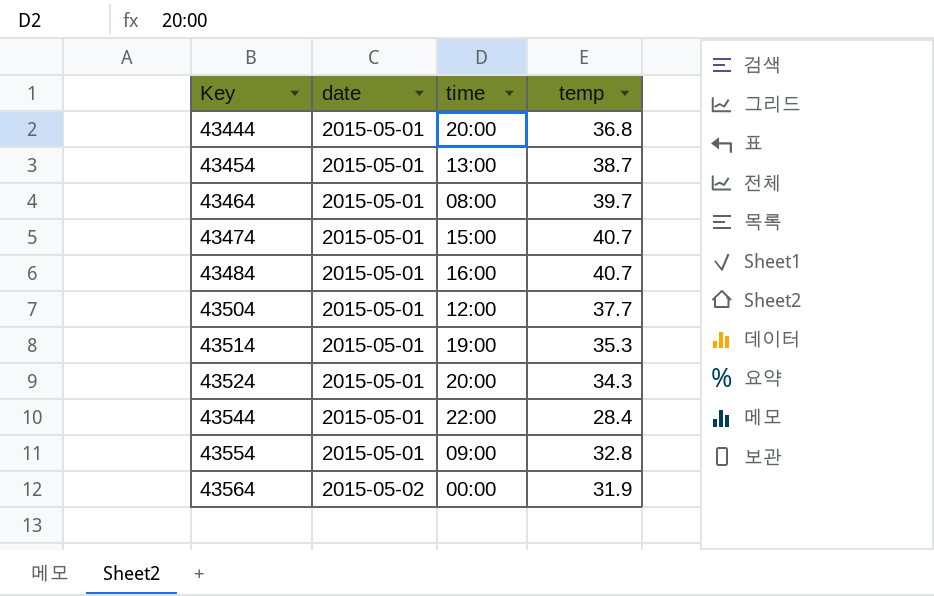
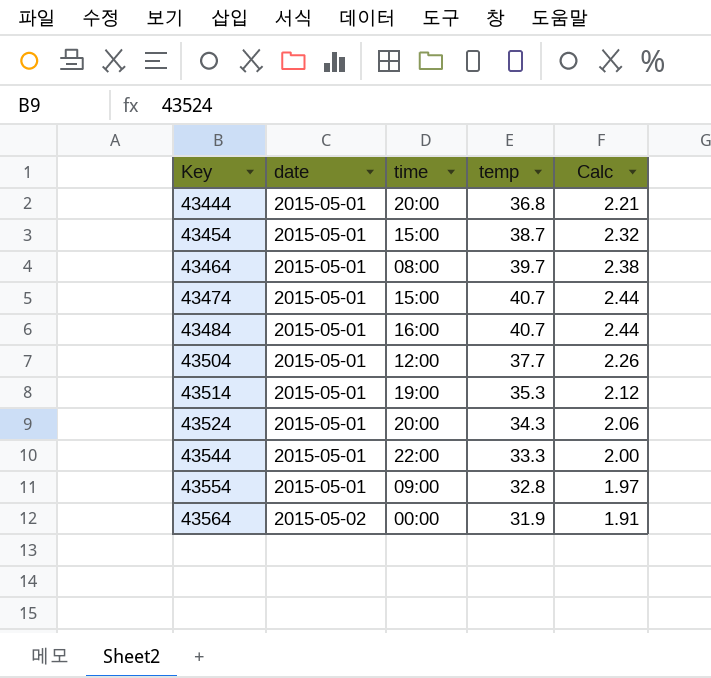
column Calc | formula: none -> [temp] * 0.06
43454 | time: 13:00 -> 15:00
43544 | temp: 28.4 -> 33.3

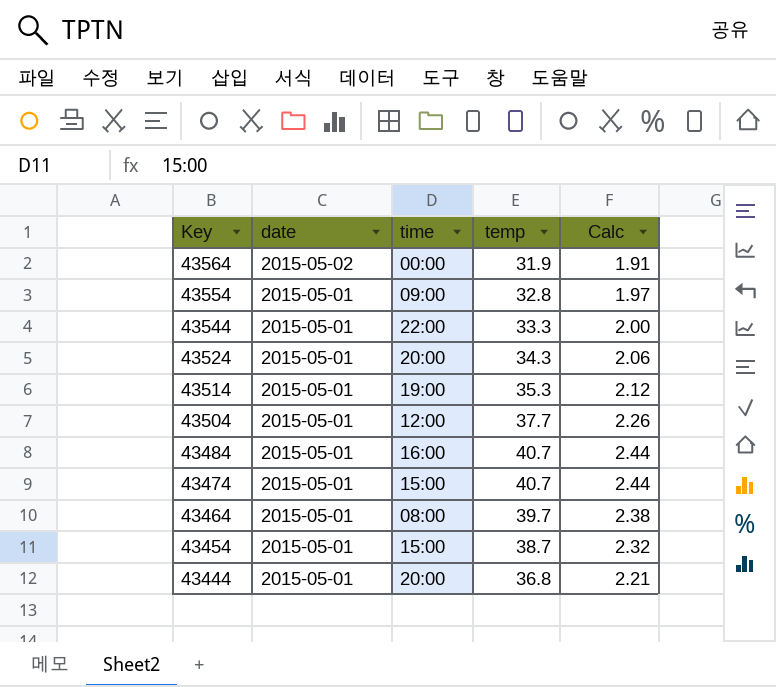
row order: Key ascending -> Key descending

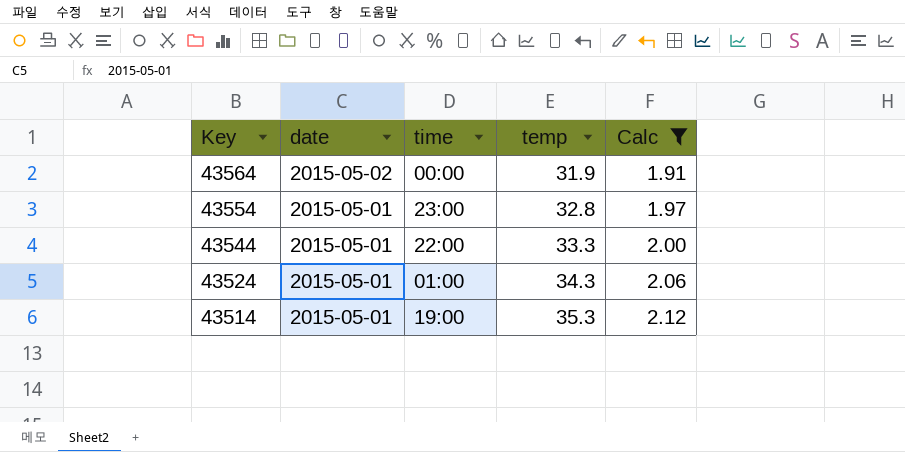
filter: none -> Calc <= 2.12
43554 | time: 09:00 -> 23:00
43524 | time: 20:00 -> 01:00

